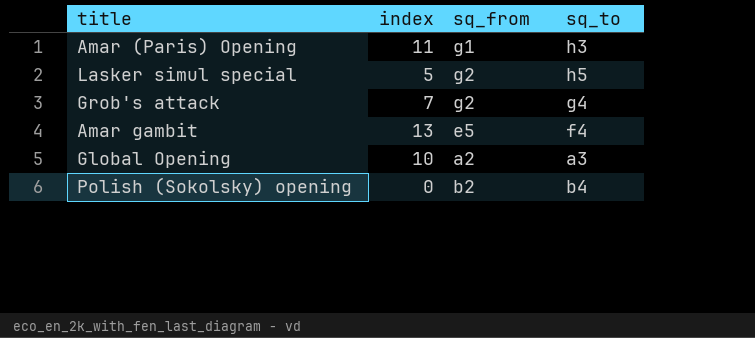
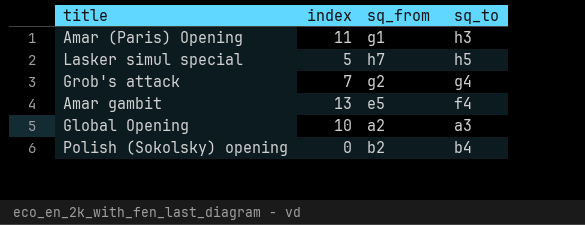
Lasker simul special | sq_from: g2 -> h7

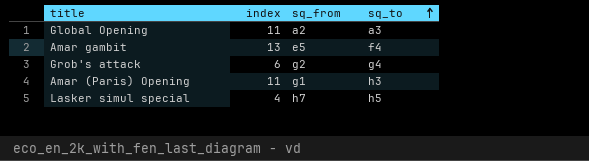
row order: none -> sq_to ascending
row Polish (Sokolsky) opening: 0 | b2 | b4 -> none
Global Opening | index: 10 -> 11
Grob's attack | index: 7 -> 6
Lasker simul special | index: 5 -> 4

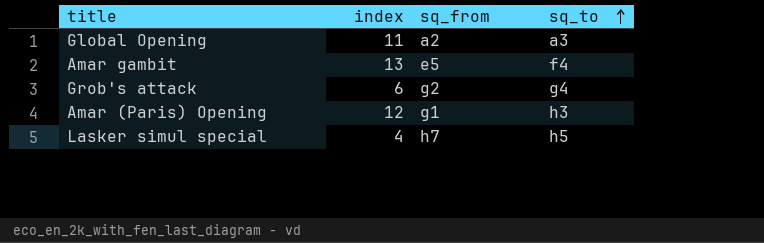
Amar (Paris) Opening | index: 11 -> 12

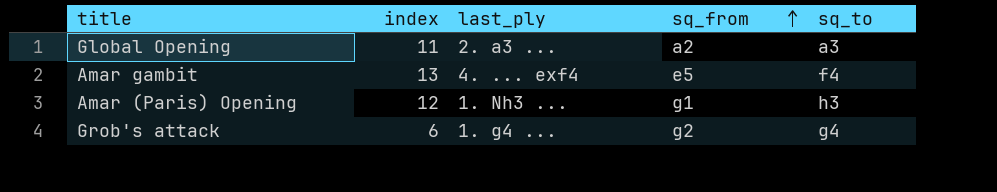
row order: sq_to ascending -> sq_from ascending
column last_ply | position: none -> 3
row Lasker simul special: 4 | h7 | h5 -> none

